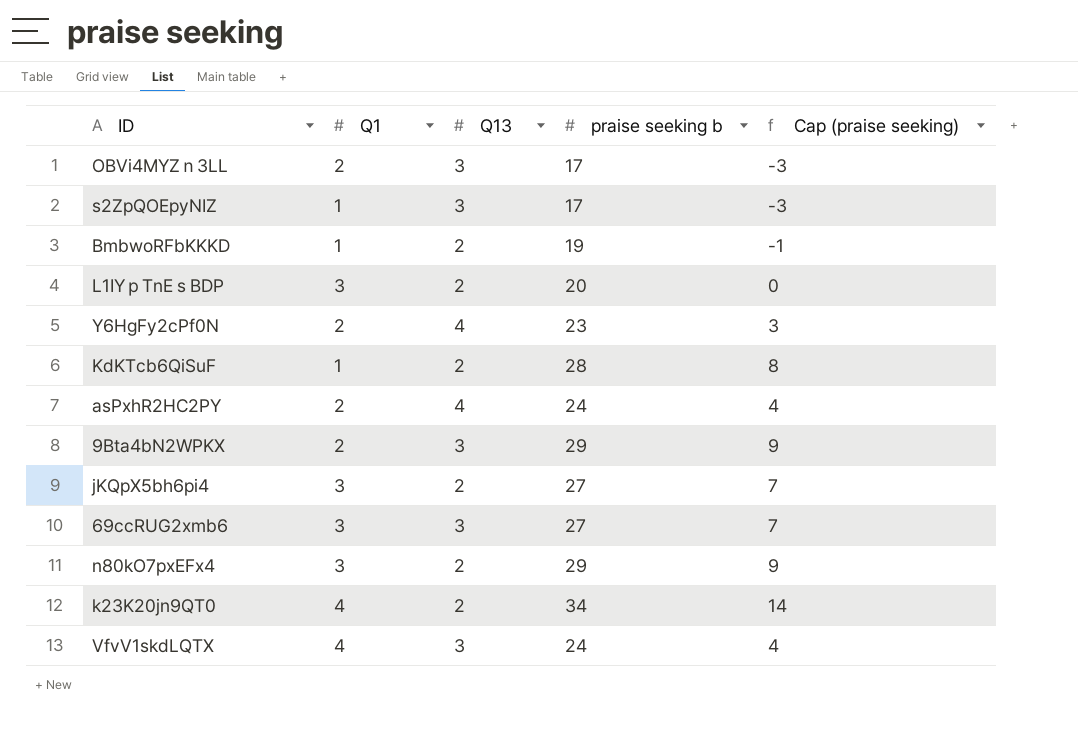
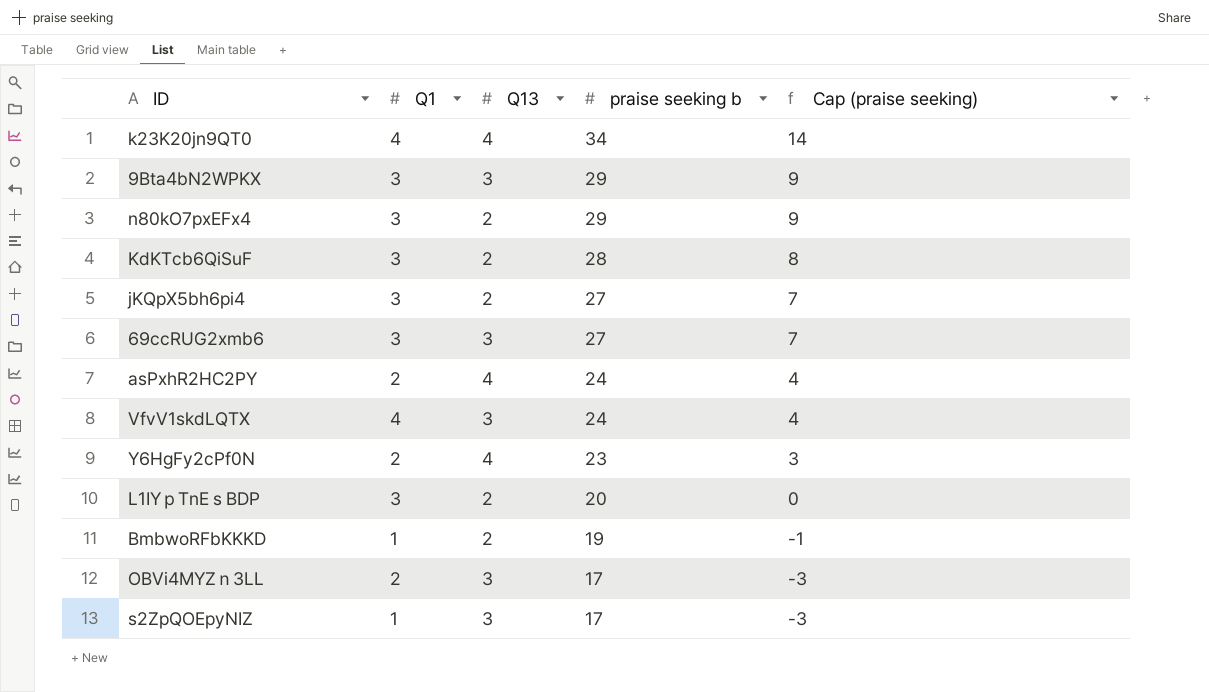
row order: none -> praise seeking b descending
k23K20jn9QT0 | Q13: 2 -> 4
9Bta4bN2WPKX | Q1: 2 -> 3
KdKTcb6QiSuF | Q1: 1 -> 3

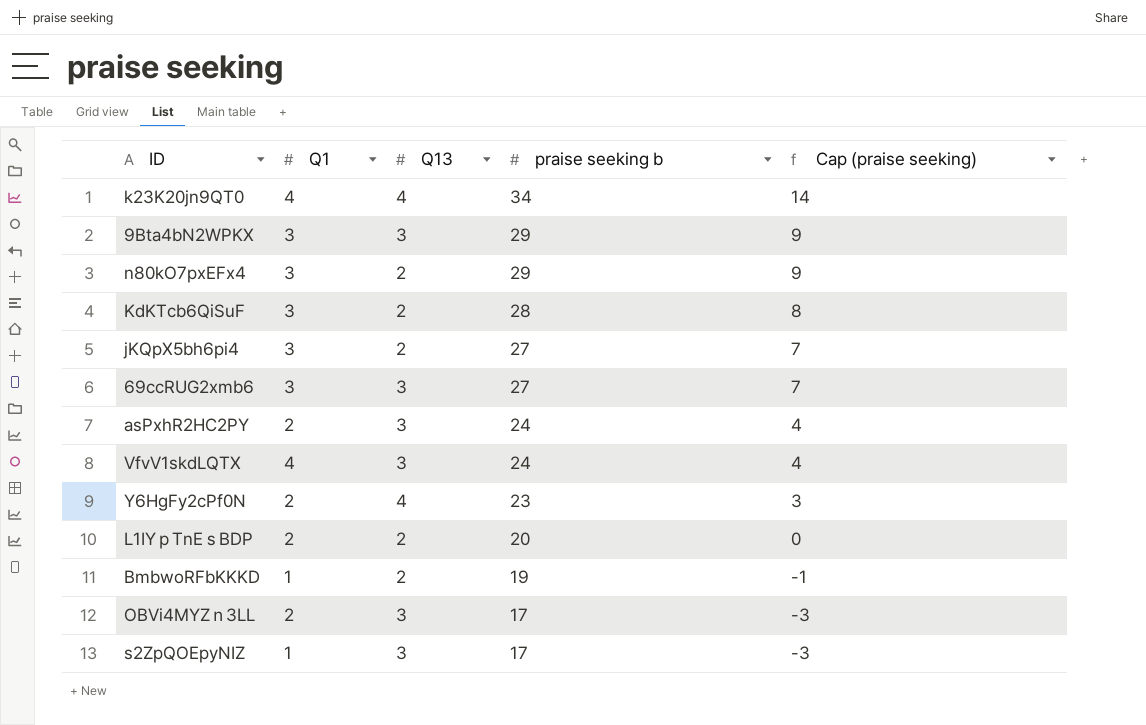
asPxhR2HC2PY | Q13: 4 -> 3
L1IYｐTnEｓBDP | Q1: 3 -> 2

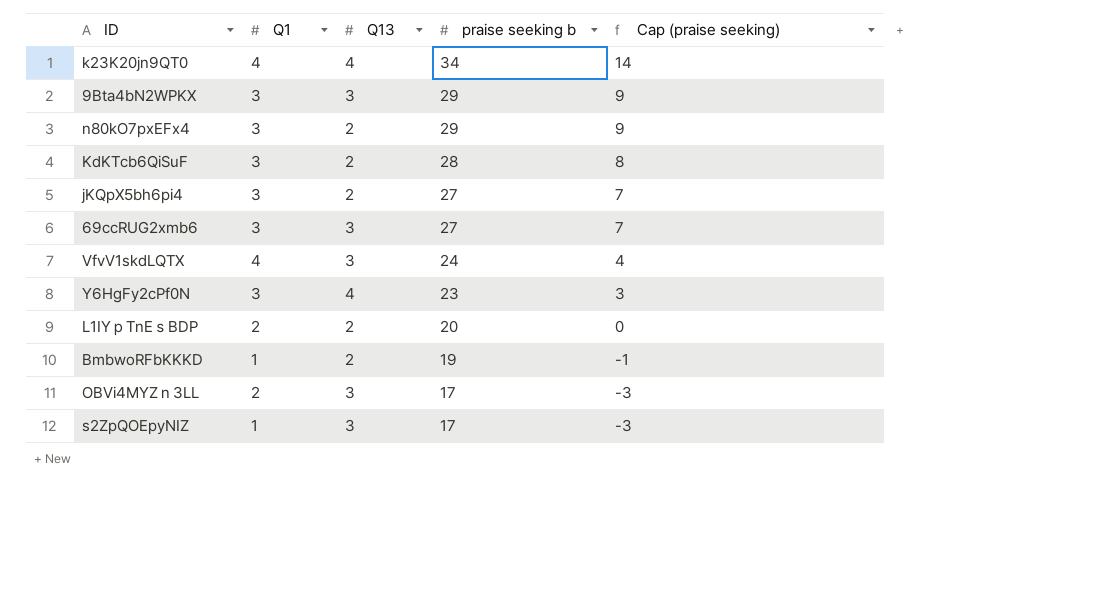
row asPxhR2HC2PY: 2 | 3 | 24 | 4 -> none
Y6HgFy2cPf0N | Q1: 2 -> 3

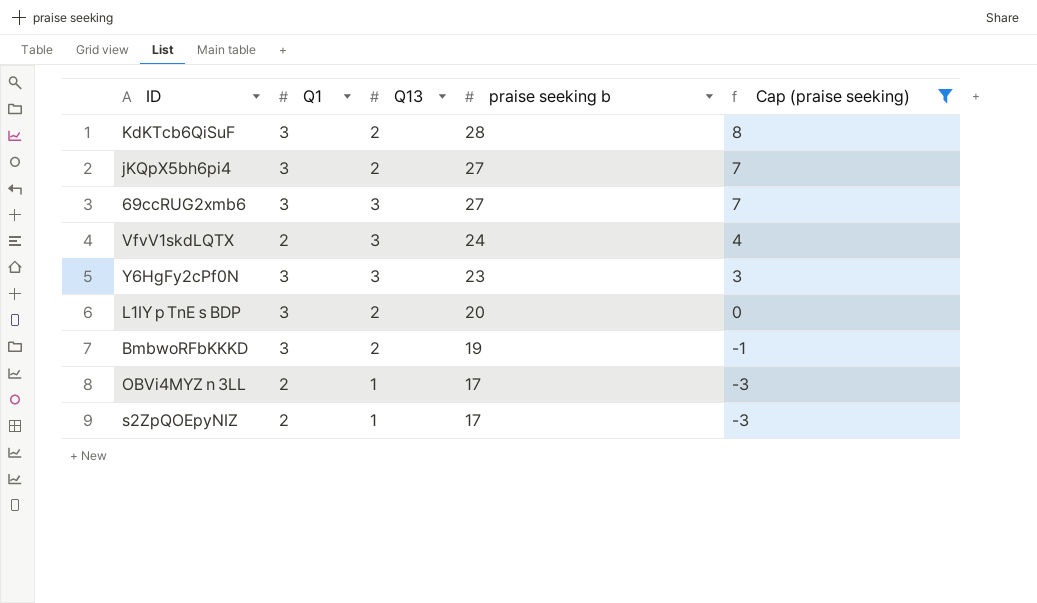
filter: none -> Cap (praise seeking) <= 8
VfvV1skdLQTX | Q1: 4 -> 2
Y6HgFy2cPf0N | Q13: 4 -> 3
L1IYｐTnEｓBDP | Q1: 2 -> 3
BmbwoRFbKKKD | Q1: 1 -> 3
OBVi4MYZｎ3LL | Q13: 3 -> 1
s2ZpQOEpyNIZ | Q1: 1 -> 2
s2ZpQOEpyNIZ | Q13: 3 -> 1

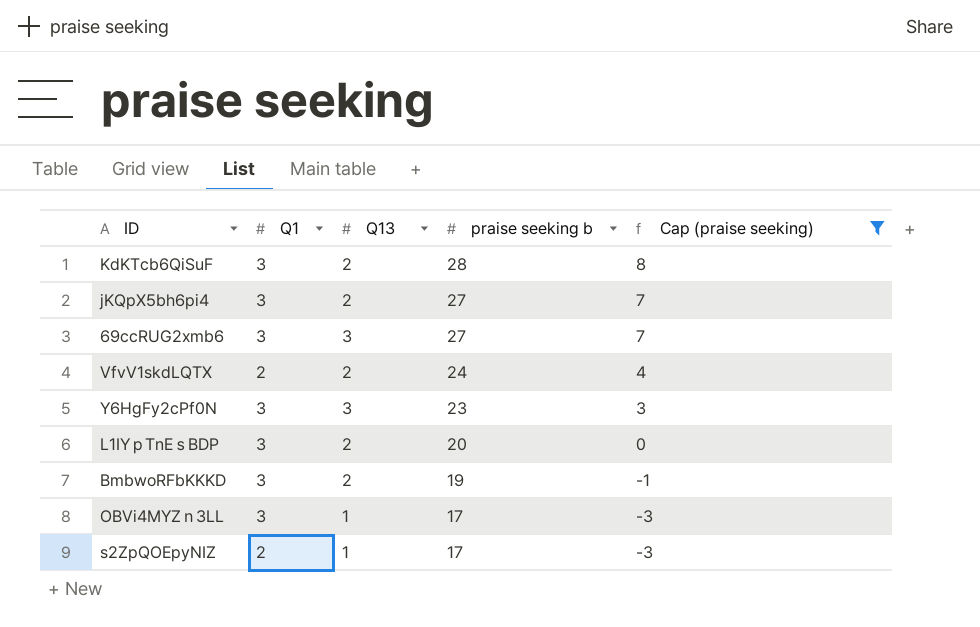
VfvV1skdLQTX | Q13: 3 -> 2
OBVi4MYZｎ3LL | Q1: 2 -> 3

